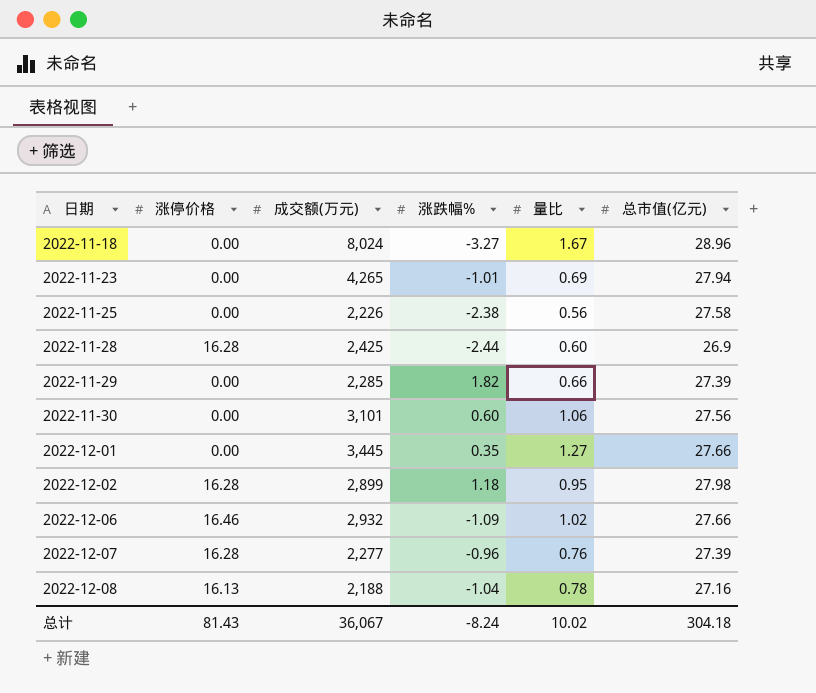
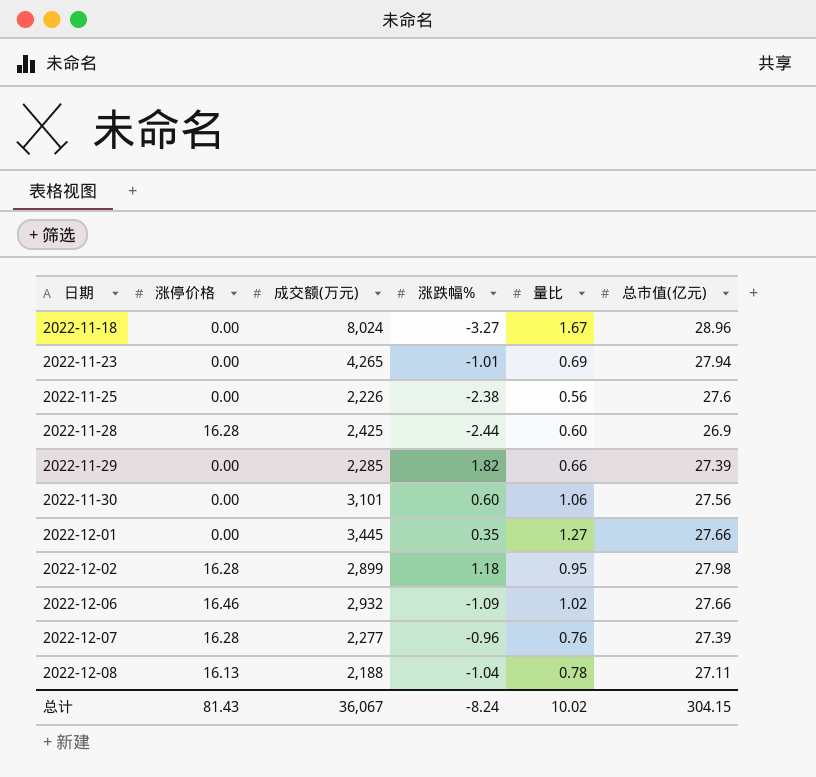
2022-11-25 | 总市值(亿元): 27.58 -> 27.6
2022-12-08 | 总市值(亿元): 27.16 -> 27.11
总计 | 总市值(亿元): 304.18 -> 304.15

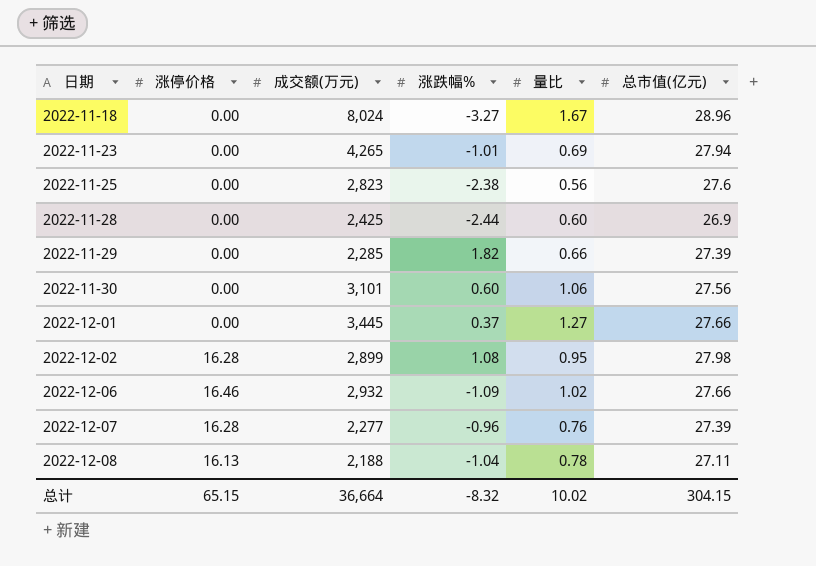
2022-11-25 | 成交额(万元): 2,226 -> 2,823
2022-11-28 | 涨停价格: 16.28 -> 0.00
2022-12-01 | 涨跌幅%: 0.35 -> 0.37
2022-12-02 | 涨跌幅%: 1.18 -> 1.08
总计 | 涨停价格: 81.43 -> 65.15
总计 | 成交额(万元): 36,067 -> 36,664
总计 | 涨跌幅%: -8.24 -> -8.32

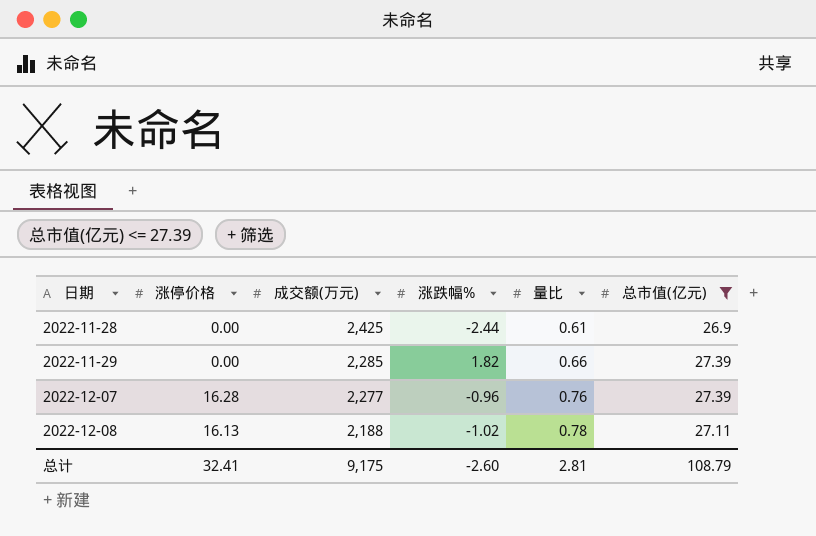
filter: none -> 总市值(亿元) <= 27.39
2022-11-28 | 量比: 0.60 -> 0.61
2022-12-08 | 涨跌幅%: -1.04 -> -1.02
总计 | 涨停价格: 65.15 -> 32.41
总计 | 成交额(万元): 36,664 -> 9,175
总计 | 涨跌幅%: -8.32 -> -2.60
总计 | 量比: 10.02 -> 2.81
总计 | 总市值(亿元): 304.15 -> 108.79

